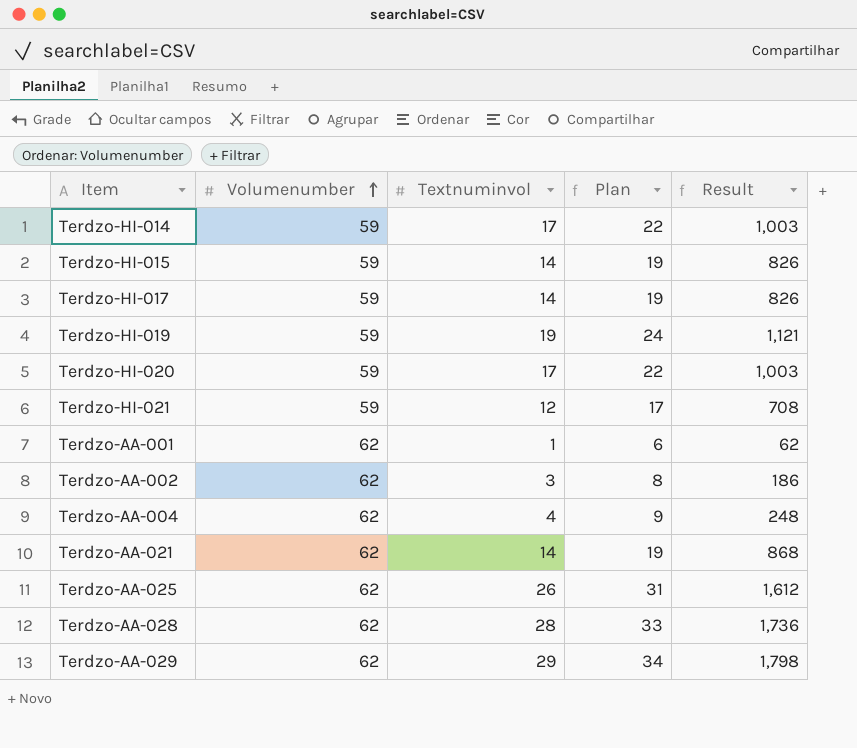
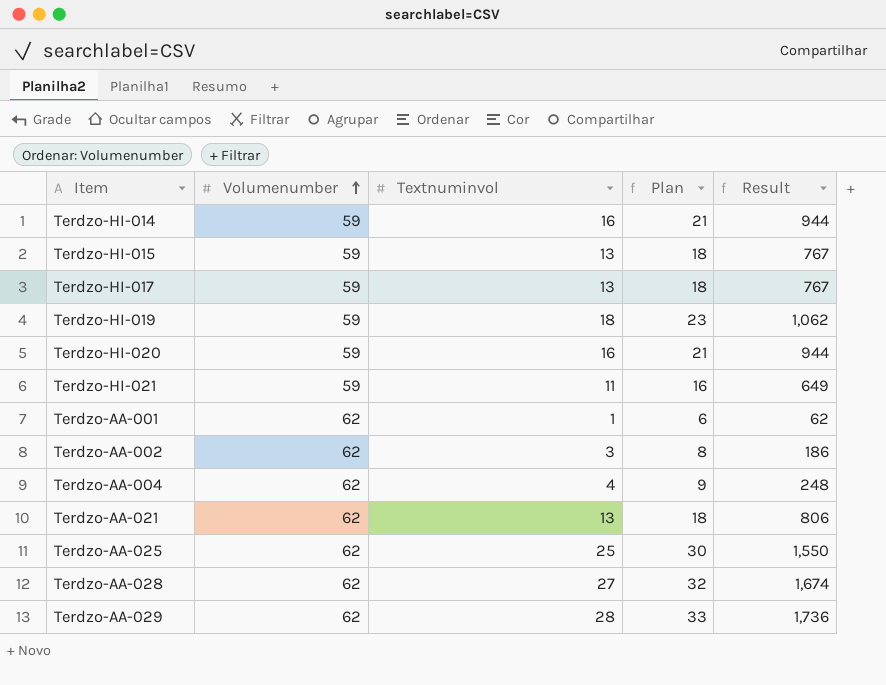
Terdzo-HI-014 | Textnuminvol: 17 -> 16
Terdzo-HI-014 | Plan: 22 -> 21
Terdzo-HI-014 | Result: 1,003 -> 944
Terdzo-HI-015 | Textnuminvol: 14 -> 13
Terdzo-HI-015 | Plan: 19 -> 18
Terdzo-HI-015 | Result: 826 -> 767
Terdzo-HI-017 | Textnuminvol: 14 -> 13
Terdzo-HI-017 | Plan: 19 -> 18
Terdzo-HI-017 | Result: 826 -> 767
Terdzo-HI-019 | Textnuminvol: 19 -> 18
Terdzo-HI-019 | Plan: 24 -> 23
Terdzo-HI-019 | Result: 1,121 -> 1,062
Terdzo-HI-020 | Textnuminvol: 17 -> 16
Terdzo-HI-020 | Plan: 22 -> 21
Terdzo-HI-020 | Result: 1,003 -> 944
Terdzo-HI-021 | Textnuminvol: 12 -> 11
Terdzo-HI-021 | Plan: 17 -> 16
Terdzo-HI-021 | Result: 708 -> 649
Terdzo-AA-021 | Textnuminvol: 14 -> 13
Terdzo-AA-021 | Plan: 19 -> 18
Terdzo-AA-021 | Result: 868 -> 806
Terdzo-AA-025 | Textnuminvol: 26 -> 25
Terdzo-AA-025 | Plan: 31 -> 30
Terdzo-AA-025 | Result: 1,612 -> 1,550
Terdzo-AA-028 | Textnuminvol: 28 -> 27
Terdzo-AA-028 | Plan: 33 -> 32
Terdzo-AA-028 | Result: 1,736 -> 1,674
Terdzo-AA-029 | Textnuminvol: 29 -> 28
Terdzo-AA-029 | Plan: 34 -> 33
Terdzo-AA-029 | Result: 1,798 -> 1,736

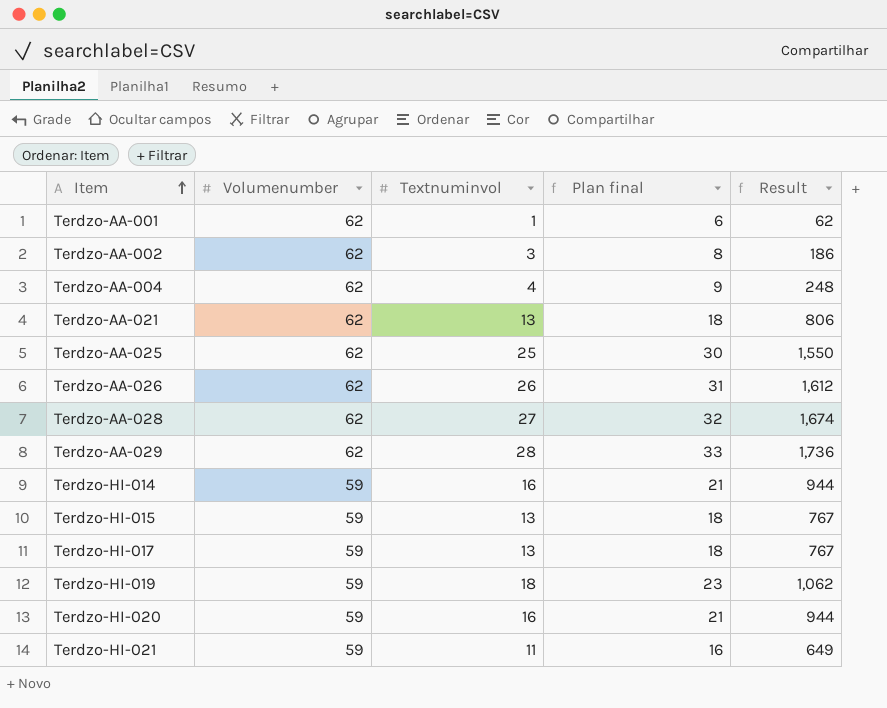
row order: Volumenumber ascending -> Item ascending
column name: Plan -> Plan final
row Terdzo-AA-026: none -> 62 | 26 | 31 | 1,612

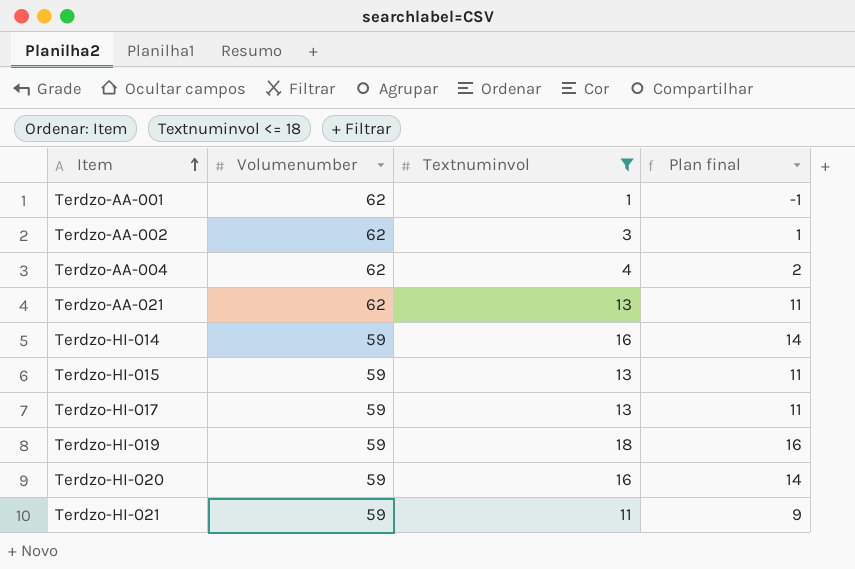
filter: none -> Textnuminvol <= 18
column Result | formula: [Volumenumber] * [Textnuminvol] -> none
column Plan final | formula: [Textnuminvol] + 5 -> [Textnuminvol] - 2

